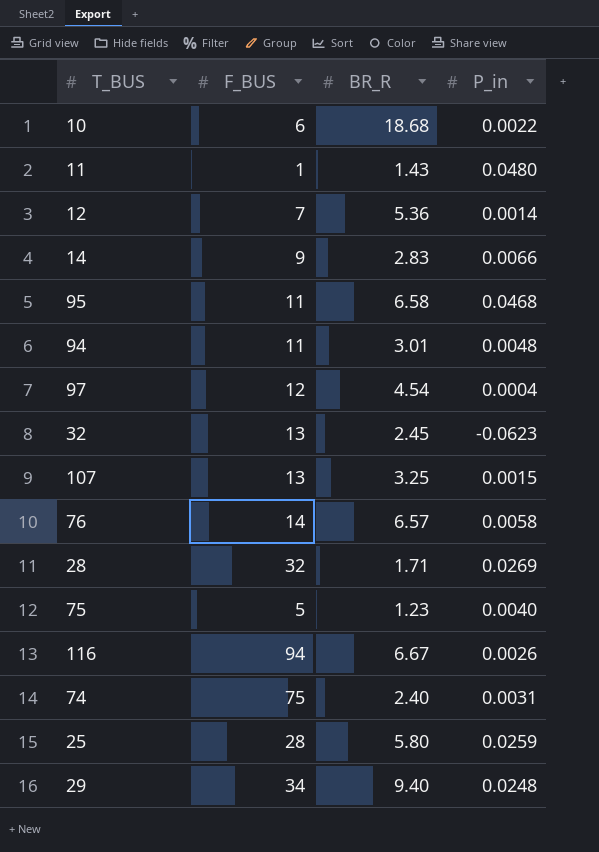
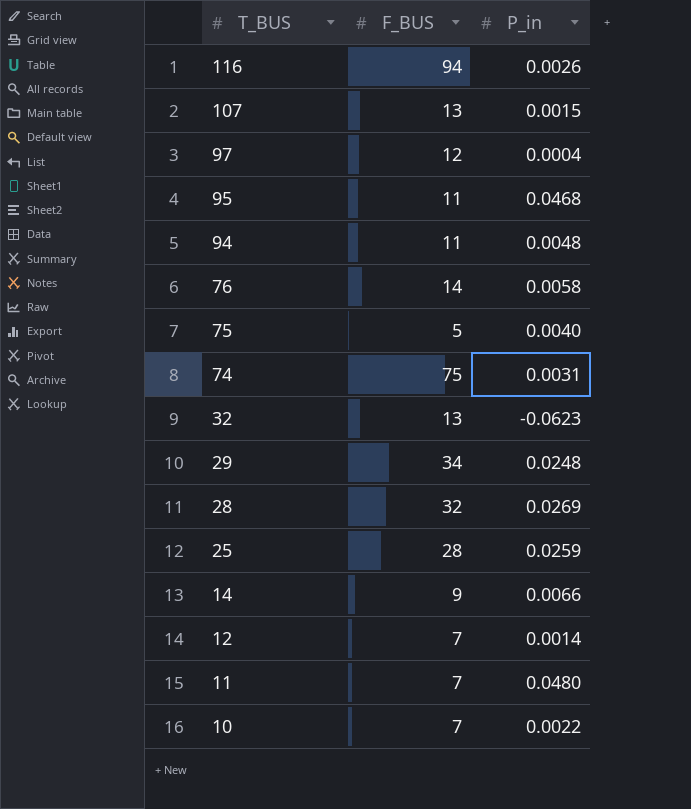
row order: none -> T_BUS descending
column BR_R | position: 3 -> none
11 | F_BUS: 1 -> 7
10 | F_BUS: 6 -> 7

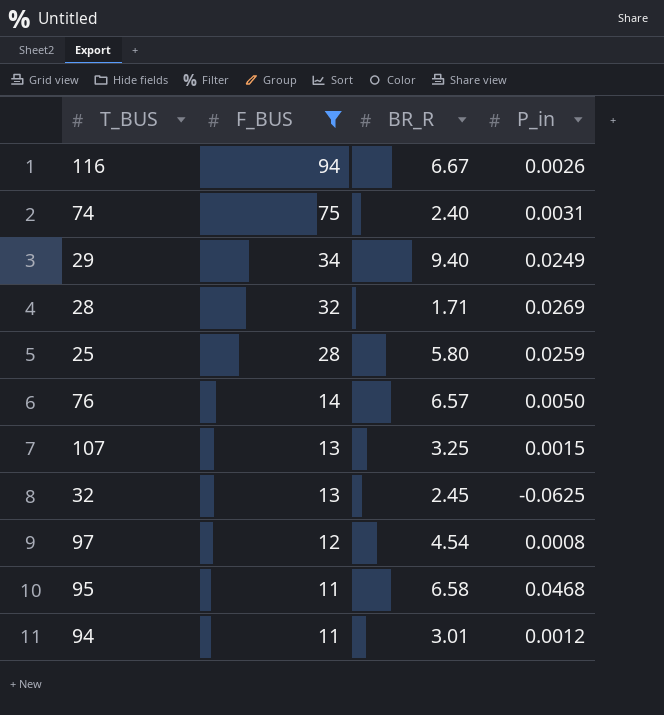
filter: none -> F_BUS >= 11
row order: T_BUS descending -> F_BUS descending
column BR_R | position: none -> 3
29 | P_in: 0.0248 -> 0.0249
76 | P_in: 0.0058 -> 0.0050
32 | P_in: -0.0623 -> -0.0625
97 | P_in: 0.0004 -> 0.0008
94 | P_in: 0.0048 -> 0.0012

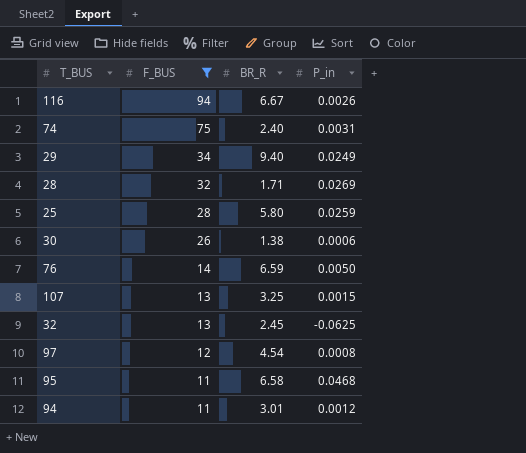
row 30: none -> 26 | 1.38 | 0.0006
76 | BR_R: 6.57 -> 6.59

